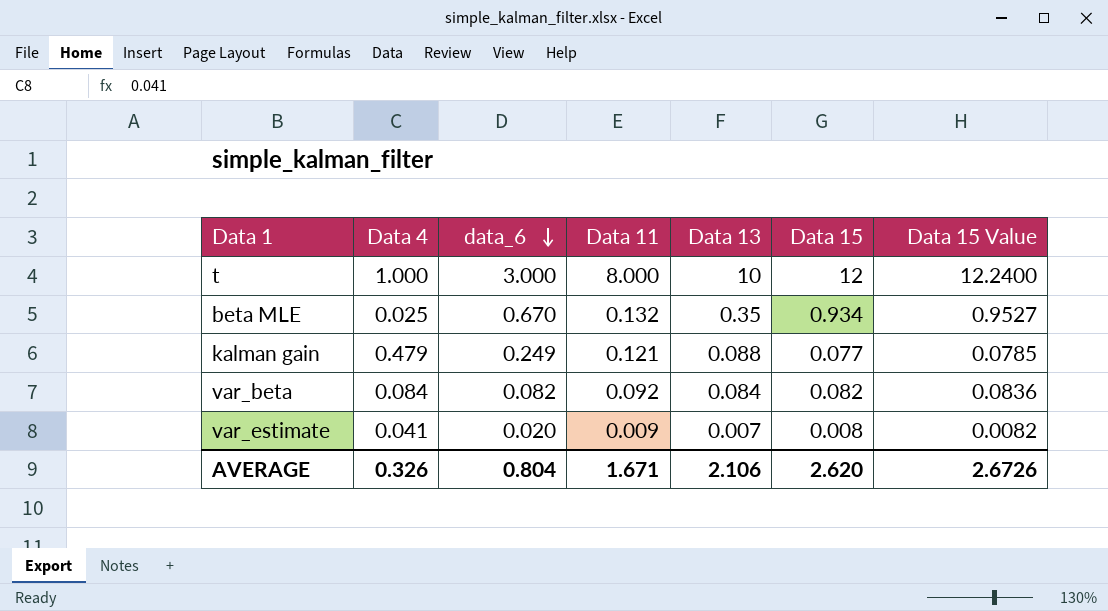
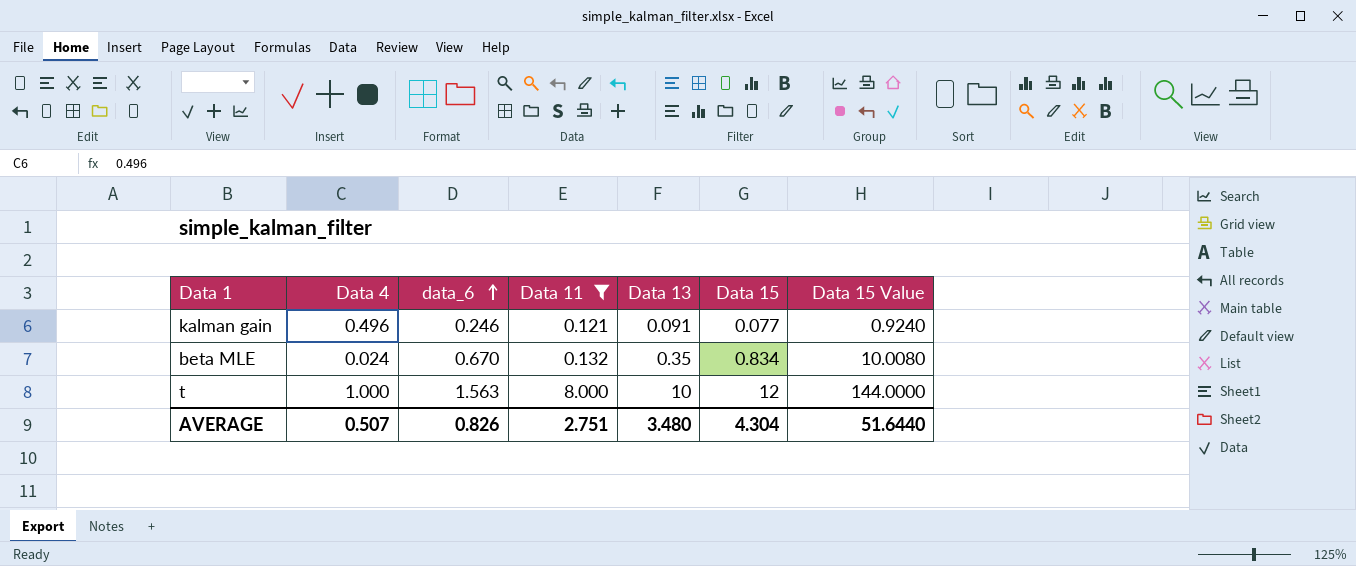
filter: none -> Data 11 >= 0.121
row order: data_6 descending -> data_6 ascending
column Data 15 Value | formula: [Data 15] * 1.02 -> [Data 15] * 12
kalman gain | Data 4: 0.479 -> 0.496
kalman gain | data_6: 0.249 -> 0.246
kalman gain | Data 13: 0.088 -> 0.091
beta MLE | Data 4: 0.025 -> 0.024
beta MLE | Data 15: 0.934 -> 0.834
t | data_6: 3.000 -> 1.563
AVERAGE | Data 4: 0.326 -> 0.507
AVERAGE | data_6: 0.804 -> 0.826
AVERAGE | Data 11: 1.671 -> 2.751
AVERAGE | Data 13: 2.106 -> 3.480
AVERAGE | Data 15: 2.620 -> 4.304
AVERAGE | Data 15 Value: 2.6726 -> 51.6440

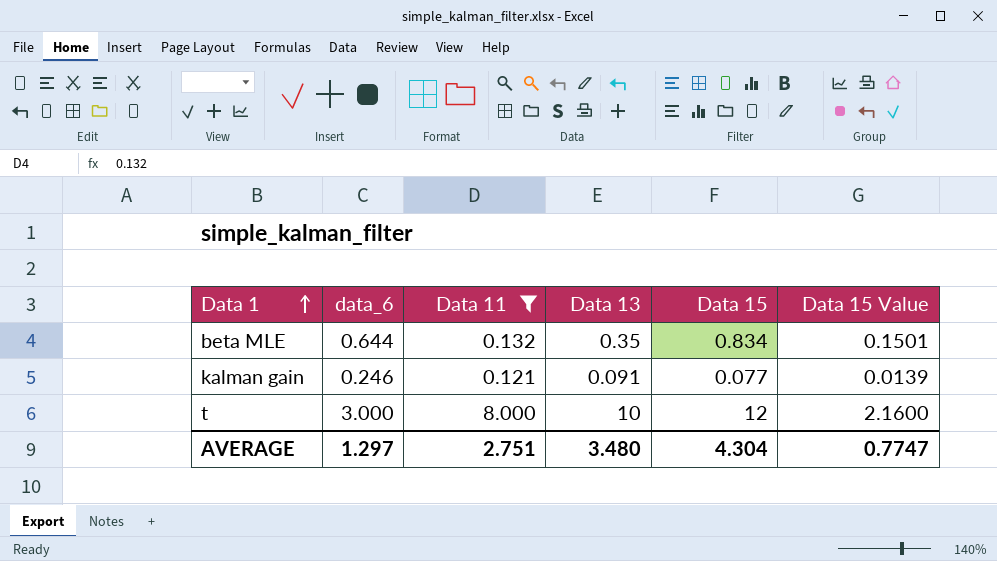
row order: data_6 ascending -> Data 1 ascending
column Data 4 | position: 2 -> none
column Data 15 Value | formula: [Data 15] * 12 -> [Data 15] * 0.18
beta MLE | data_6: 0.670 -> 0.644
t | data_6: 1.563 -> 3.000
AVERAGE | data_6: 0.826 -> 1.297
AVERAGE | Data 15 Value: 51.6440 -> 0.7747

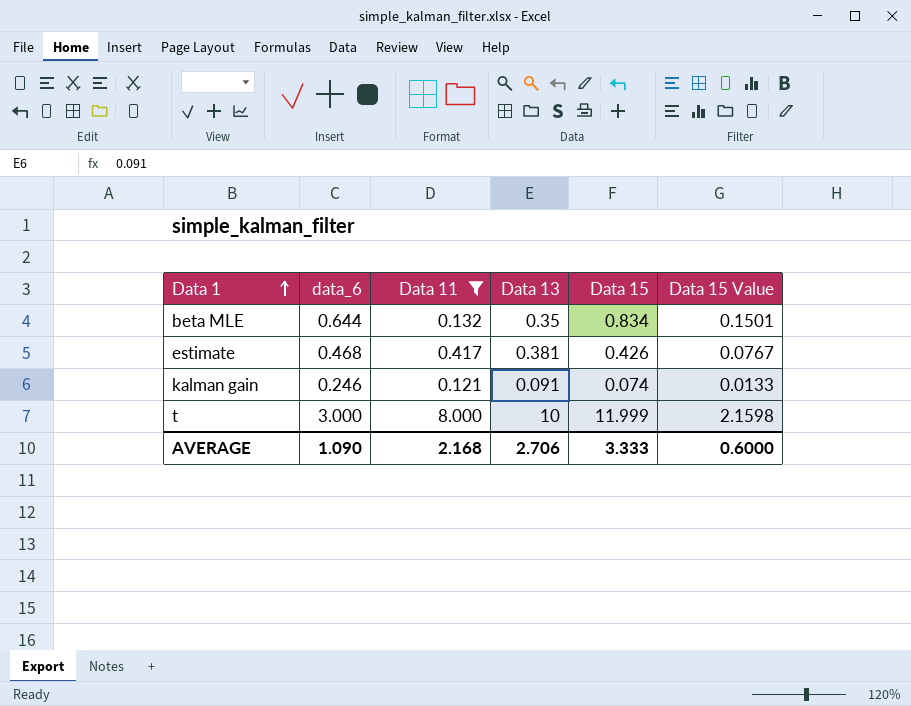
row estimate: none -> 0.468 | 0.417 | 0.381 | 0.426 | 0.0767
kalman gain | Data 15: 0.077 -> 0.074
kalman gain | Data 15 Value: 0.0139 -> 0.0133
t | Data 15: 12 -> 11.999
t | Data 15 Value: 2.1600 -> 2.1598
AVERAGE | data_6: 1.297 -> 1.090
AVERAGE | Data 11: 2.751 -> 2.168
AVERAGE | Data 13: 3.480 -> 2.706
AVERAGE | Data 15: 4.304 -> 3.333
AVERAGE | Data 15 Value: 0.7747 -> 0.6000

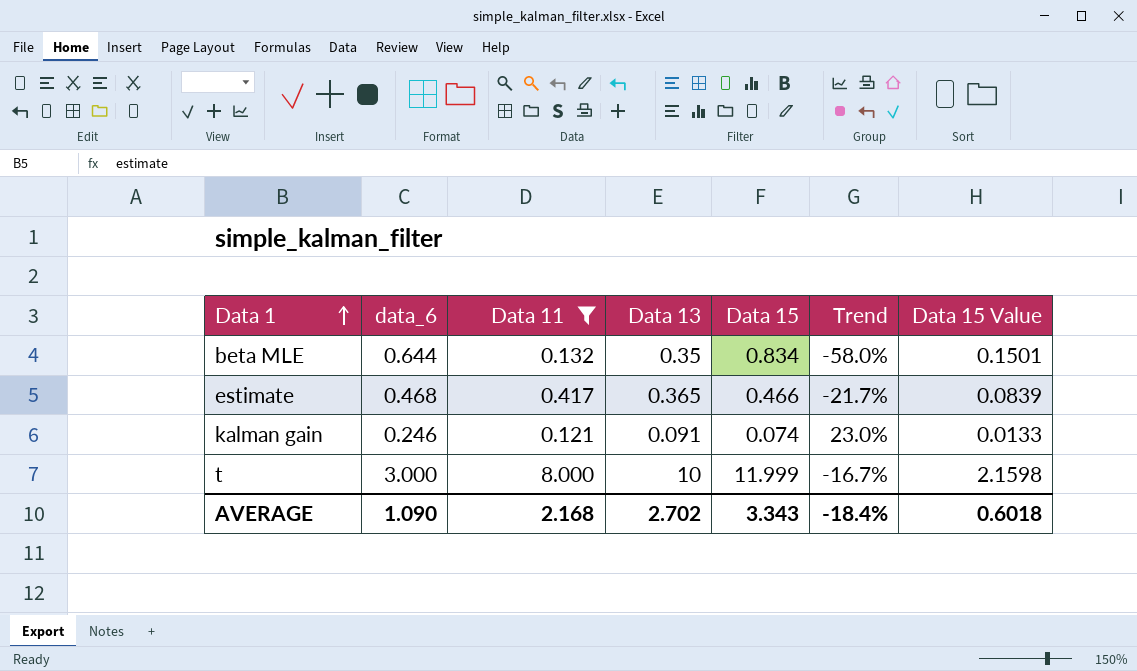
column Trend | formula: none -> ([Data 13] - [Data 15]) / [Data 15]
estimate | Data 13: 0.381 -> 0.365
estimate | Data 15: 0.426 -> 0.466
estimate | Data 15 Value: 0.0767 -> 0.0839
AVERAGE | Data 13: 2.706 -> 2.702
AVERAGE | Data 15: 3.333 -> 3.343
AVERAGE | Data 15 Value: 0.6000 -> 0.6018

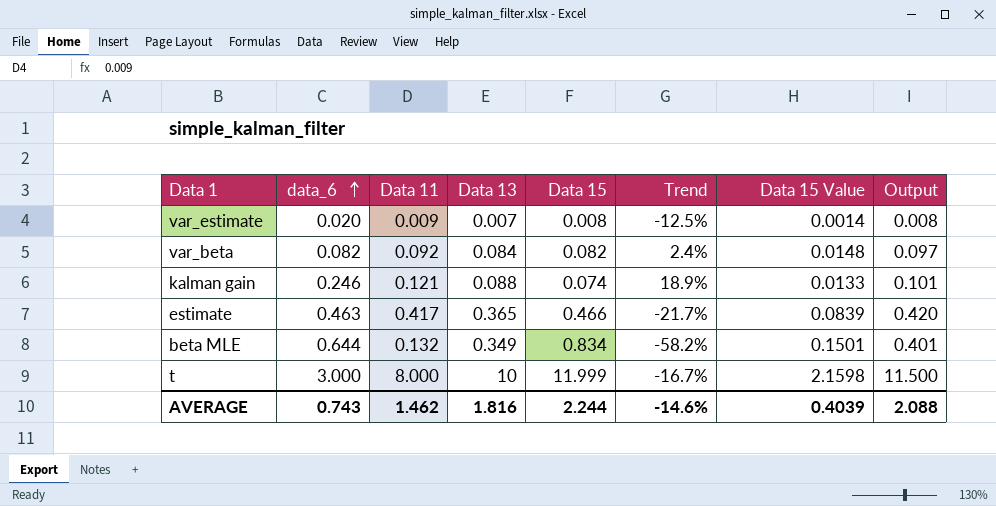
filter: Data 11 >= 0.121 -> none
row order: Data 1 ascending -> data_6 ascending
column Output | formula: none -> [Data 13] * 1.15
kalman gain | Data 13: 0.091 -> 0.088
kalman gain | Trend: 23.0% -> 18.9%
estimate | data_6: 0.468 -> 0.463
beta MLE | Data 13: 0.35 -> 0.349
beta MLE | Trend: -58.0% -> -58.2%
AVERAGE | data_6: 1.090 -> 0.743
AVERAGE | Data 11: 2.168 -> 1.462
AVERAGE | Data 13: 2.702 -> 1.816
AVERAGE | Data 15: 3.343 -> 2.244
AVERAGE | Trend: -18.4% -> -14.6%
AVERAGE | Data 15 Value: 0.6018 -> 0.4039

